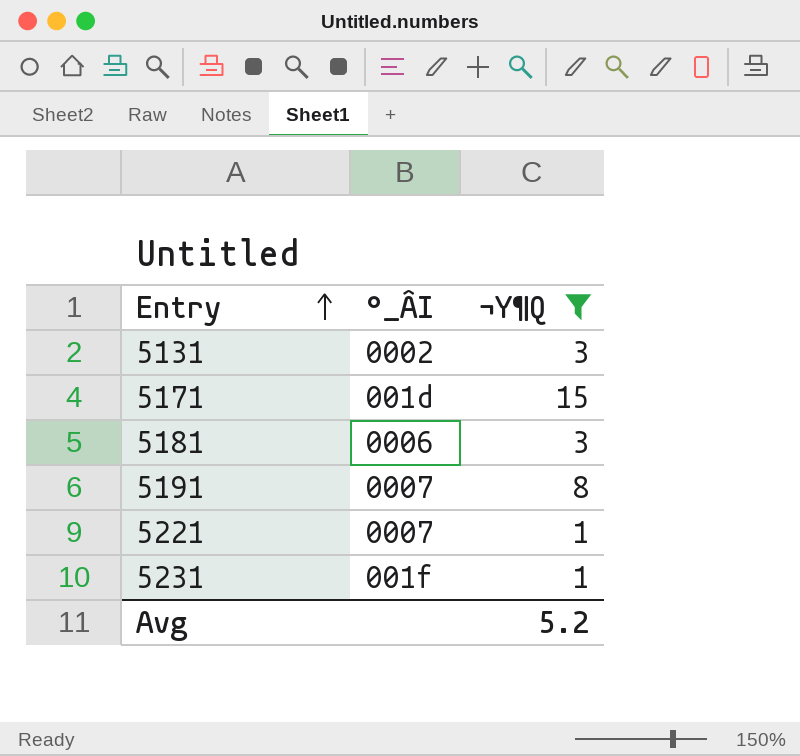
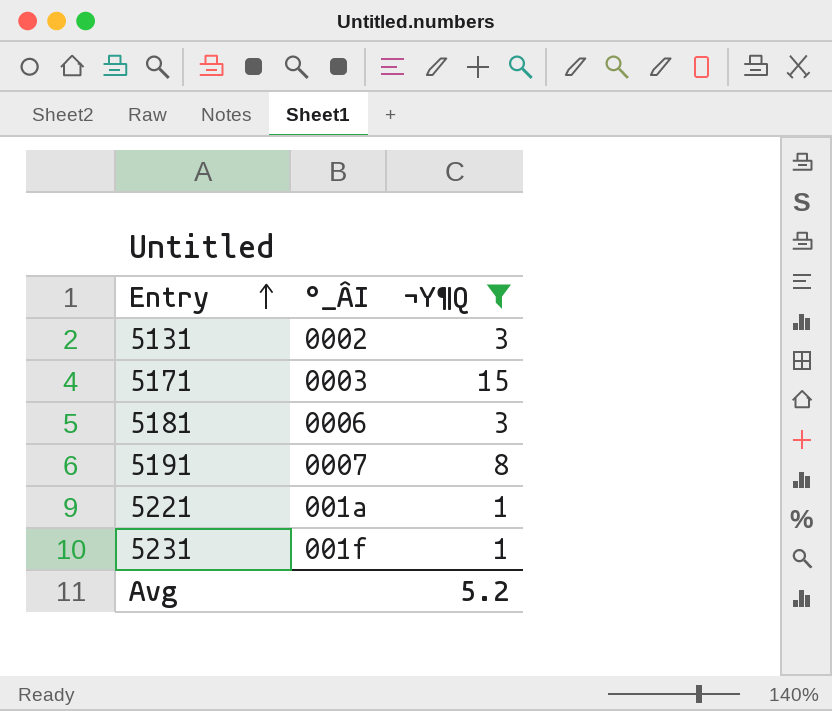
5171 | °_ÂI: 001d -> 0003
5221 | °_ÂI: 0007 -> 001a

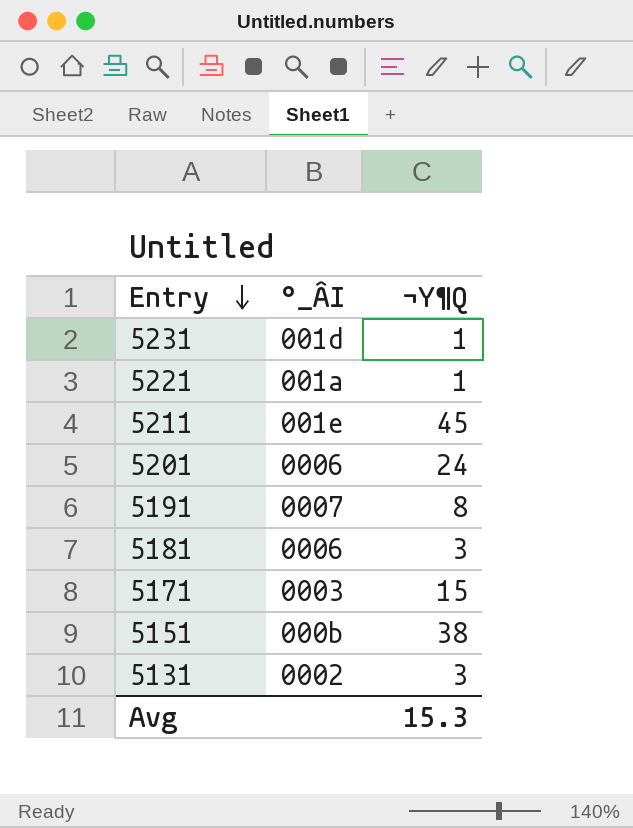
filter: ¬Y¶Q <= 15 -> none
row order: Entry ascending -> Entry descending
5231 | °_ÂI: 001f -> 001d
Avg | ¬Y¶Q: 5.2 -> 15.3

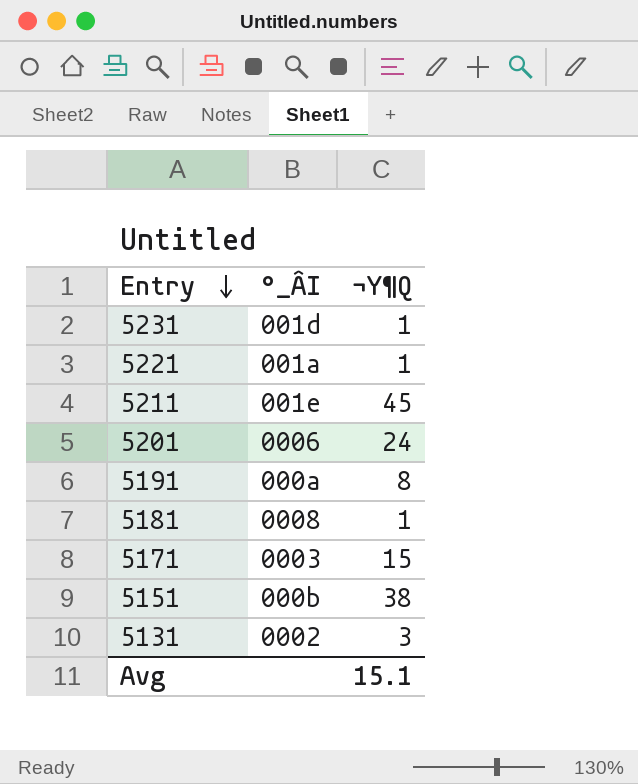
5191 | °_ÂI: 0007 -> 000a
5181 | °_ÂI: 0006 -> 0008
5181 | ¬Y¶Q: 3 -> 1
Avg | ¬Y¶Q: 15.3 -> 15.1

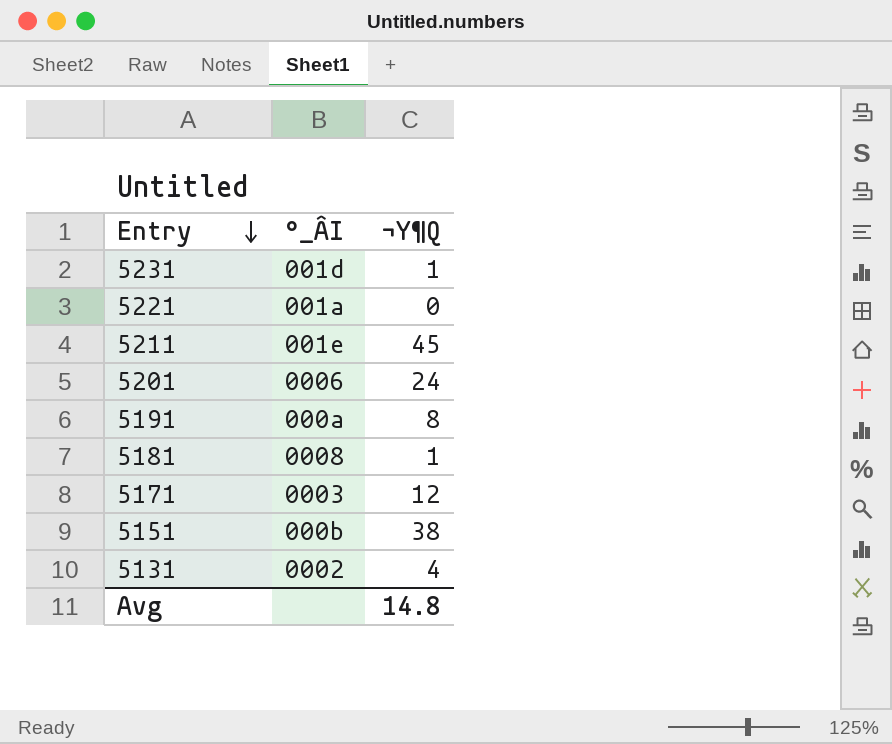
5221 | ¬Y¶Q: 1 -> 0
5171 | ¬Y¶Q: 15 -> 12
5131 | ¬Y¶Q: 3 -> 4
Avg | ¬Y¶Q: 15.1 -> 14.8

